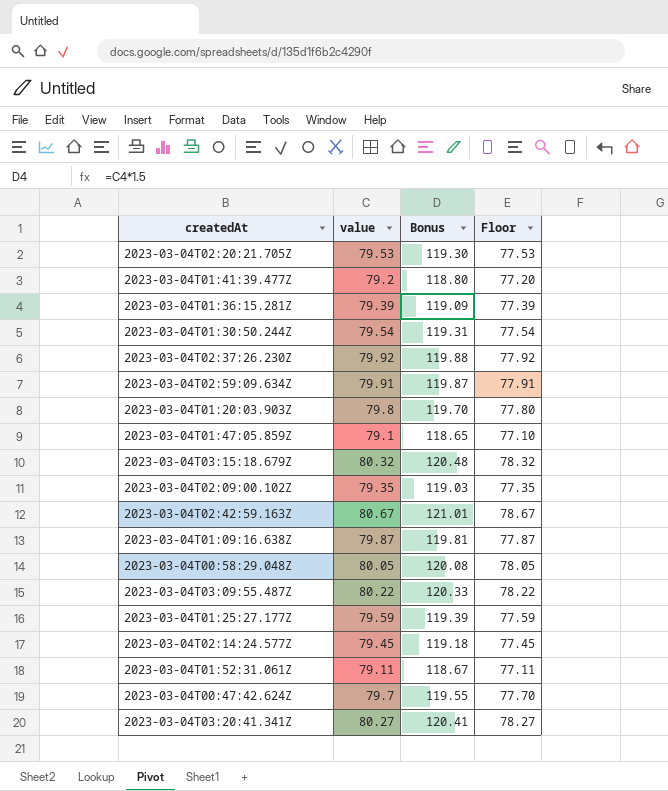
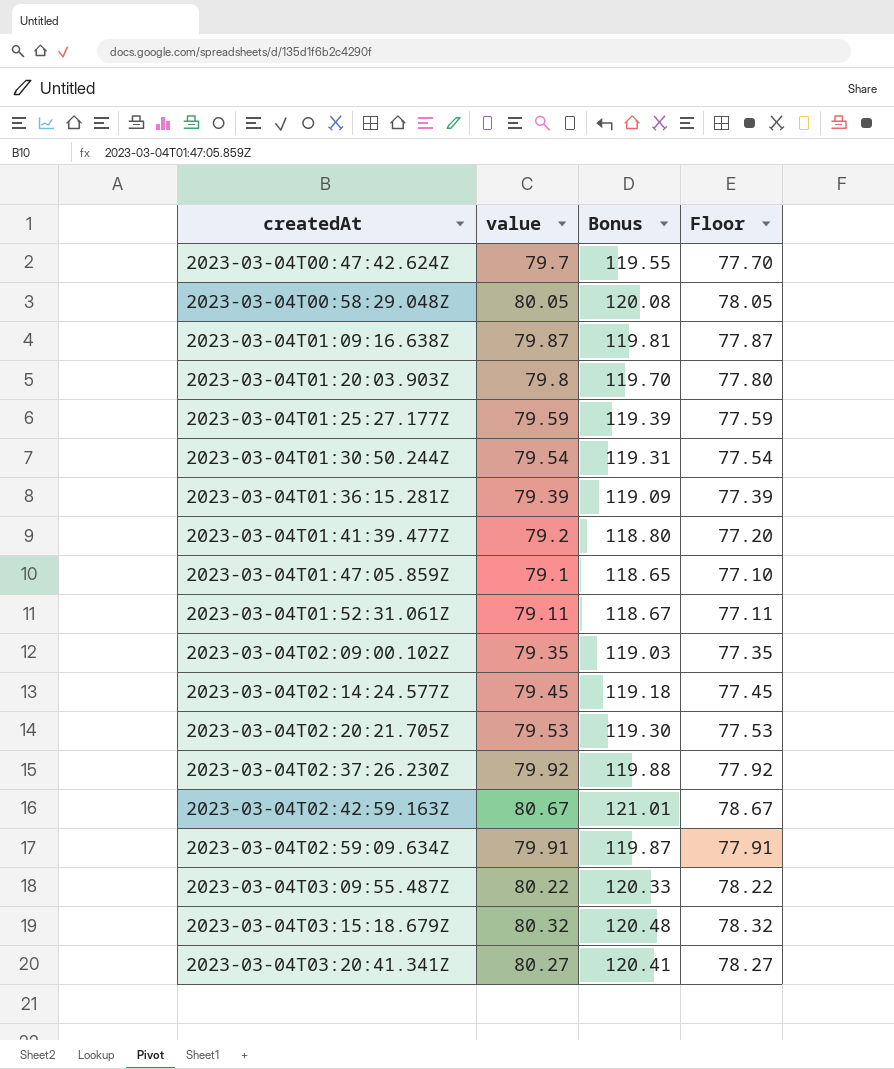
row order: none -> createdAt ascending

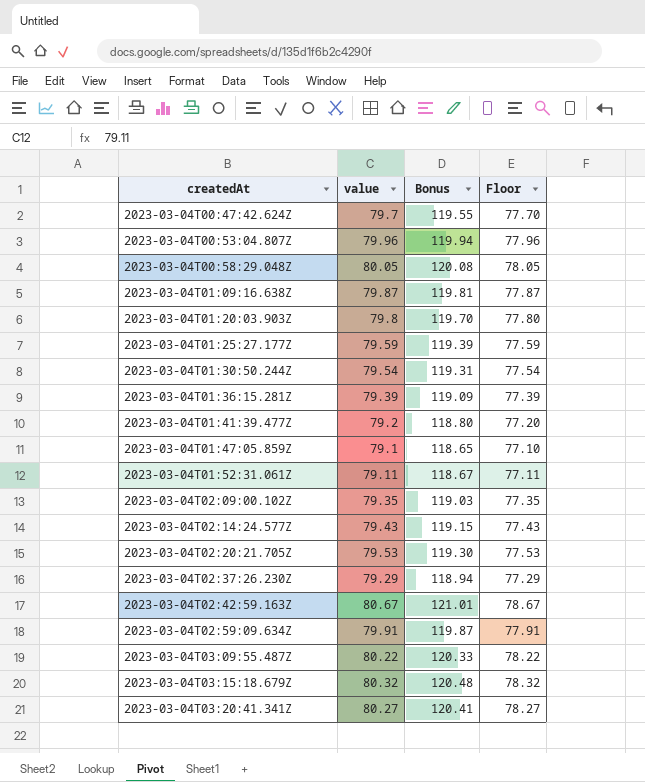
row 2023-03-04T00:53:04.807Z: none -> 79.96 | 119.94 | 77.96
2023-03-04T02:14:24.577Z | value: 79.45 -> 79.43
2023-03-04T02:14:24.577Z | Bonus: 119.18 -> 119.15
2023-03-04T02:14:24.577Z | Floor: 77.45 -> 77.43
2023-03-04T02:37:26.230Z | value: 79.92 -> 79.29
2023-03-04T02:37:26.230Z | Bonus: 119.88 -> 118.94
2023-03-04T02:37:26.230Z | Floor: 77.92 -> 77.29

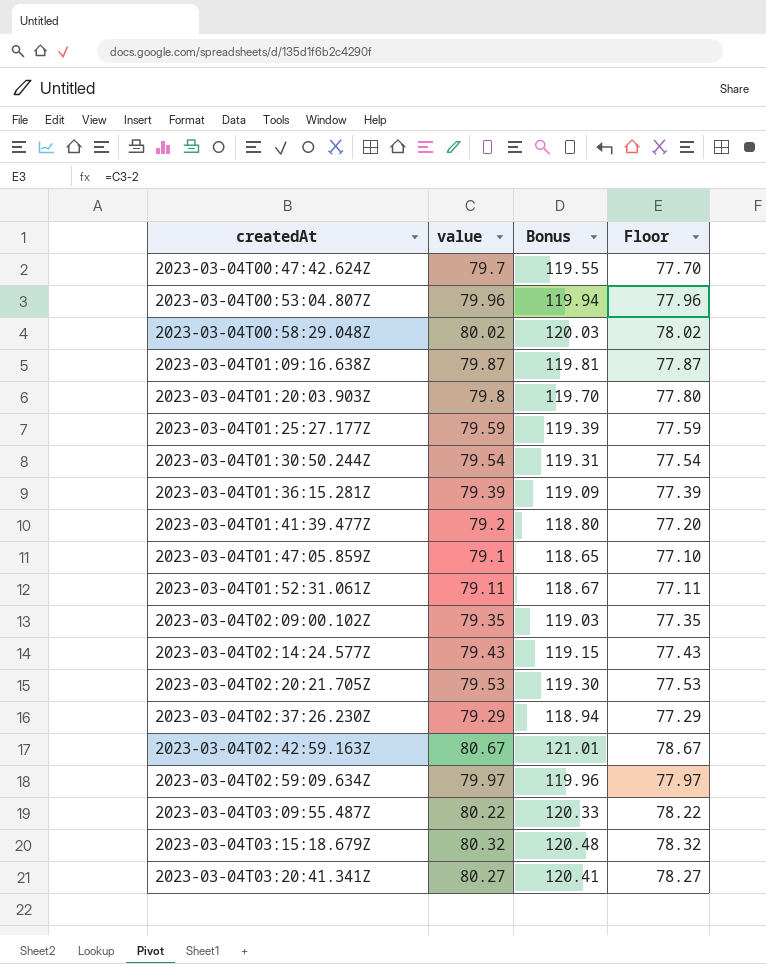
2023-03-04T00:58:29.048Z | value: 80.05 -> 80.02
2023-03-04T00:58:29.048Z | Bonus: 120.08 -> 120.03
2023-03-04T00:58:29.048Z | Floor: 78.05 -> 78.02
2023-03-04T02:59:09.634Z | value: 79.91 -> 79.97
2023-03-04T02:59:09.634Z | Bonus: 119.87 -> 119.96
2023-03-04T02:59:09.634Z | Floor: 77.91 -> 77.97

